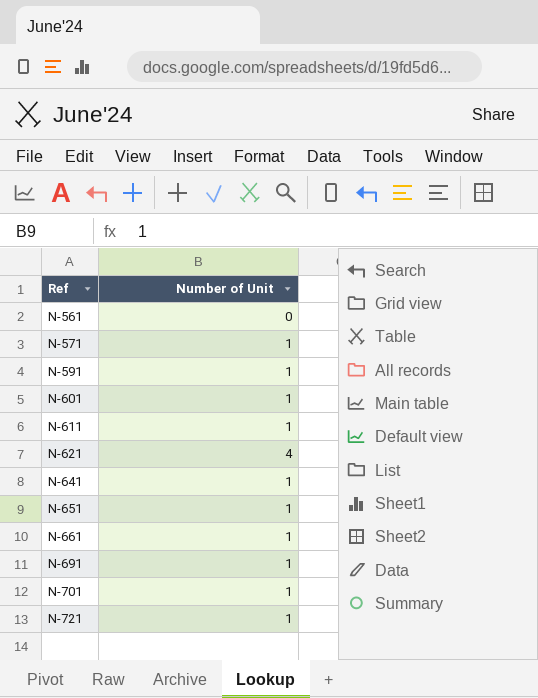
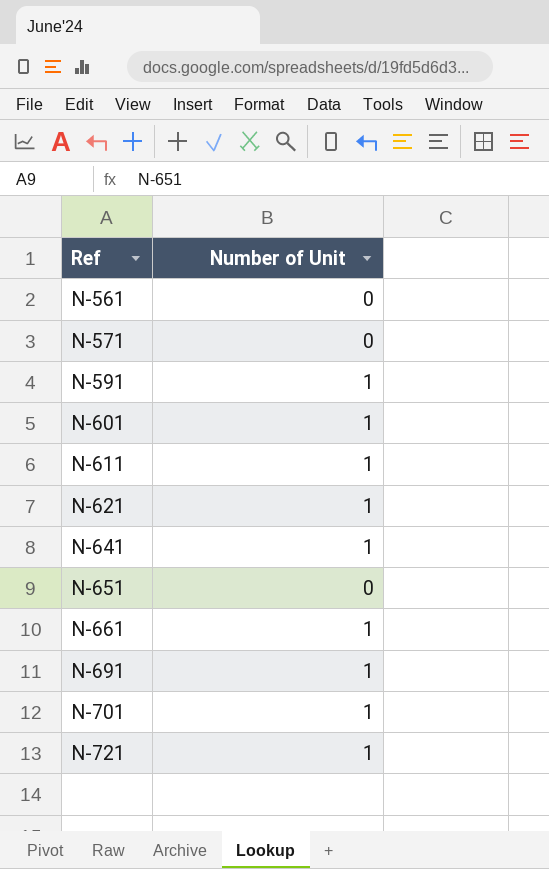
N-571 | Number of Unit: 1 -> 0
N-621 | Number of Unit: 4 -> 1
N-651 | Number of Unit: 1 -> 0

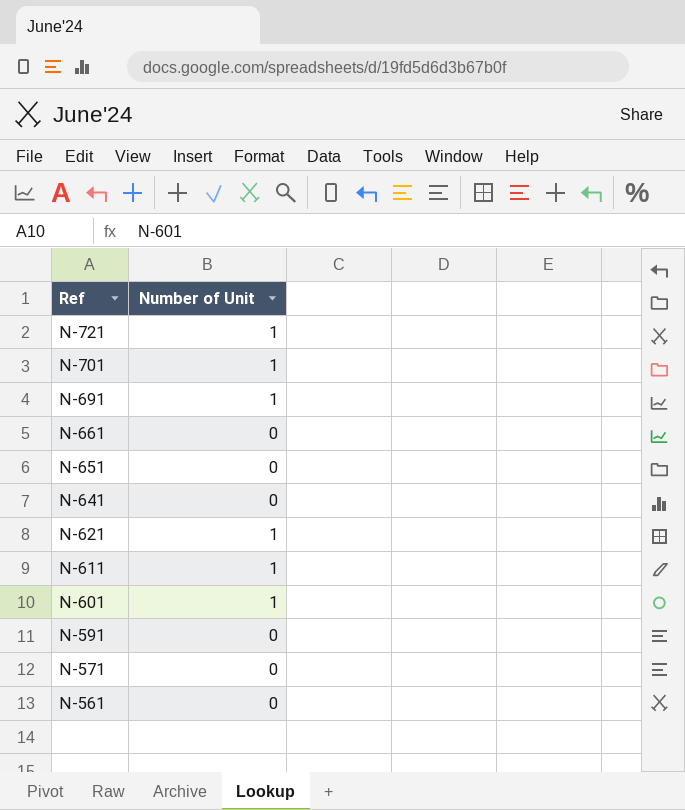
row order: Ref ascending -> Ref descending
N-661 | Number of Unit: 1 -> 0
N-641 | Number of Unit: 1 -> 0
N-591 | Number of Unit: 1 -> 0

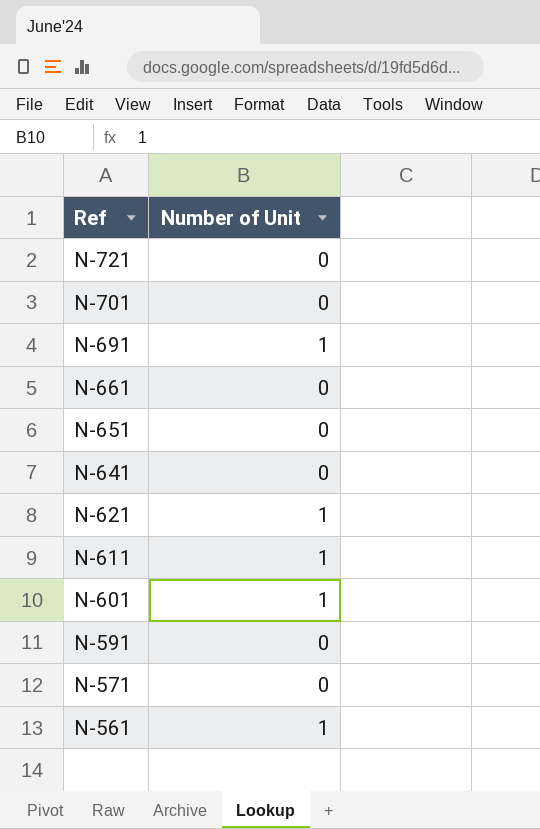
N-721 | Number of Unit: 1 -> 0
N-701 | Number of Unit: 1 -> 0
N-561 | Number of Unit: 0 -> 1

